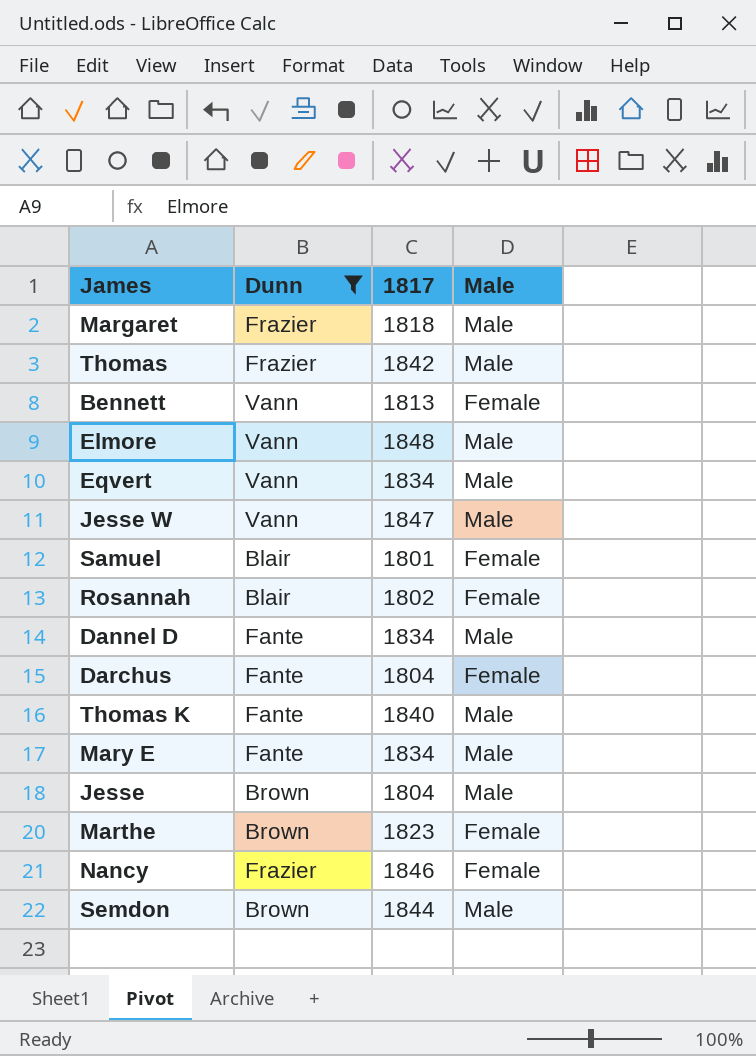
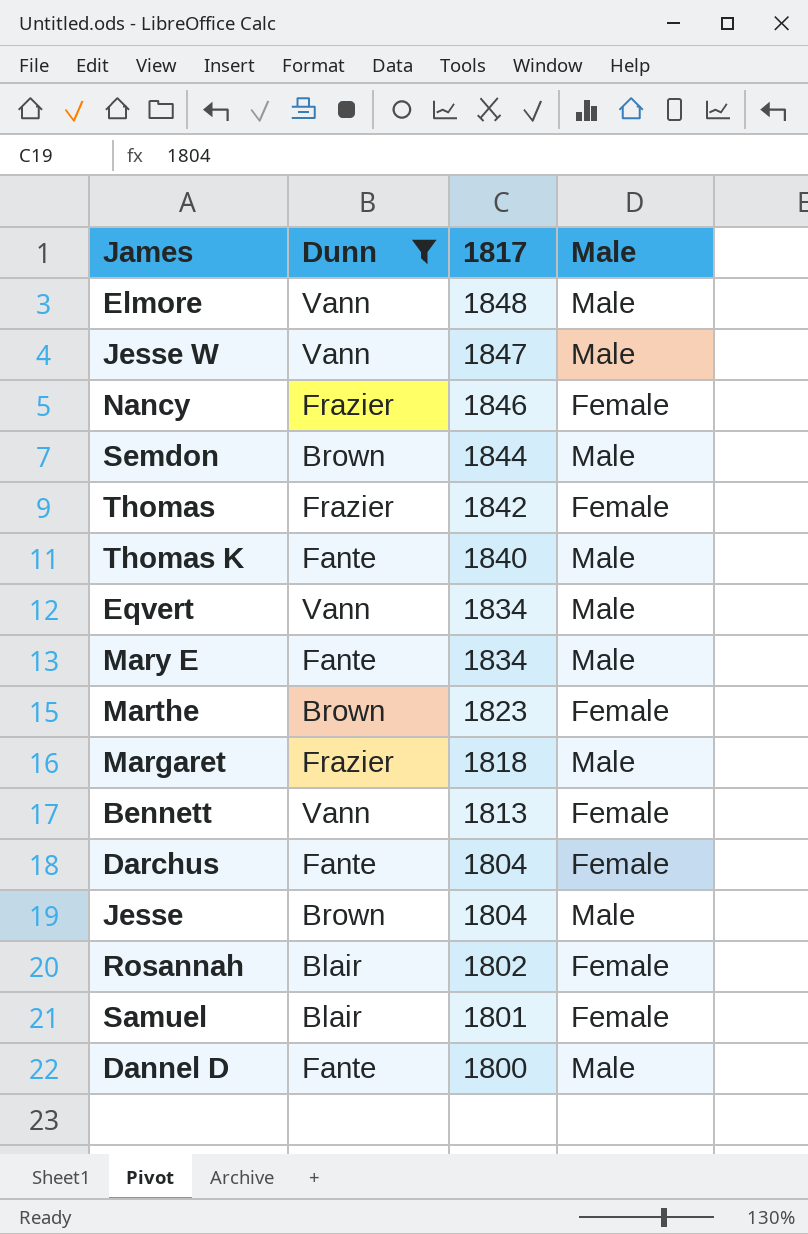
row order: none -> 1817 descending
Thomas | Male: Male -> Female
Dannel D | 1817: 1834 -> 1800

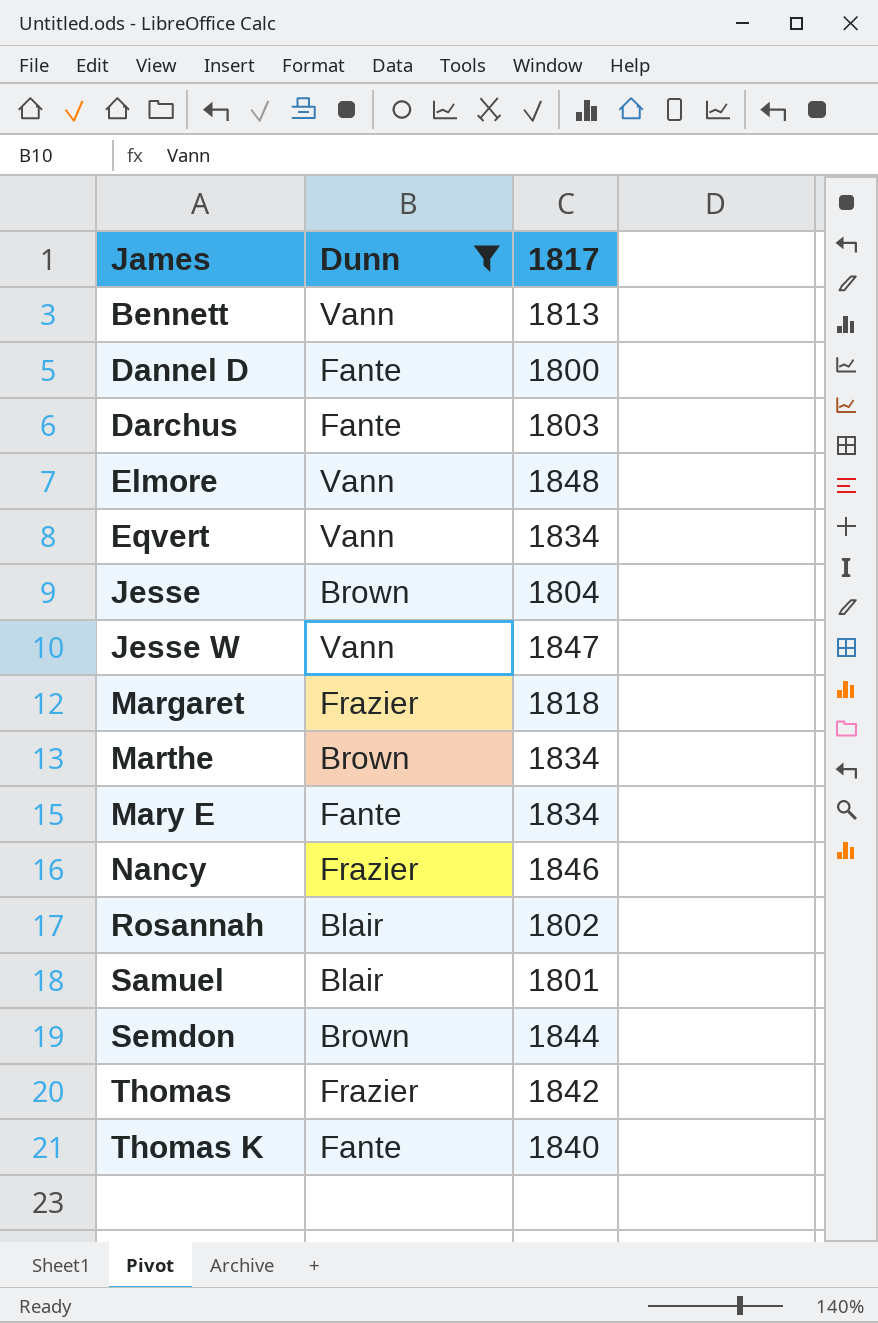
row order: 1817 descending -> James ascending
column Male | position: 4 -> none
Darchus | 1817: 1804 -> 1803
Marthe | 1817: 1823 -> 1834

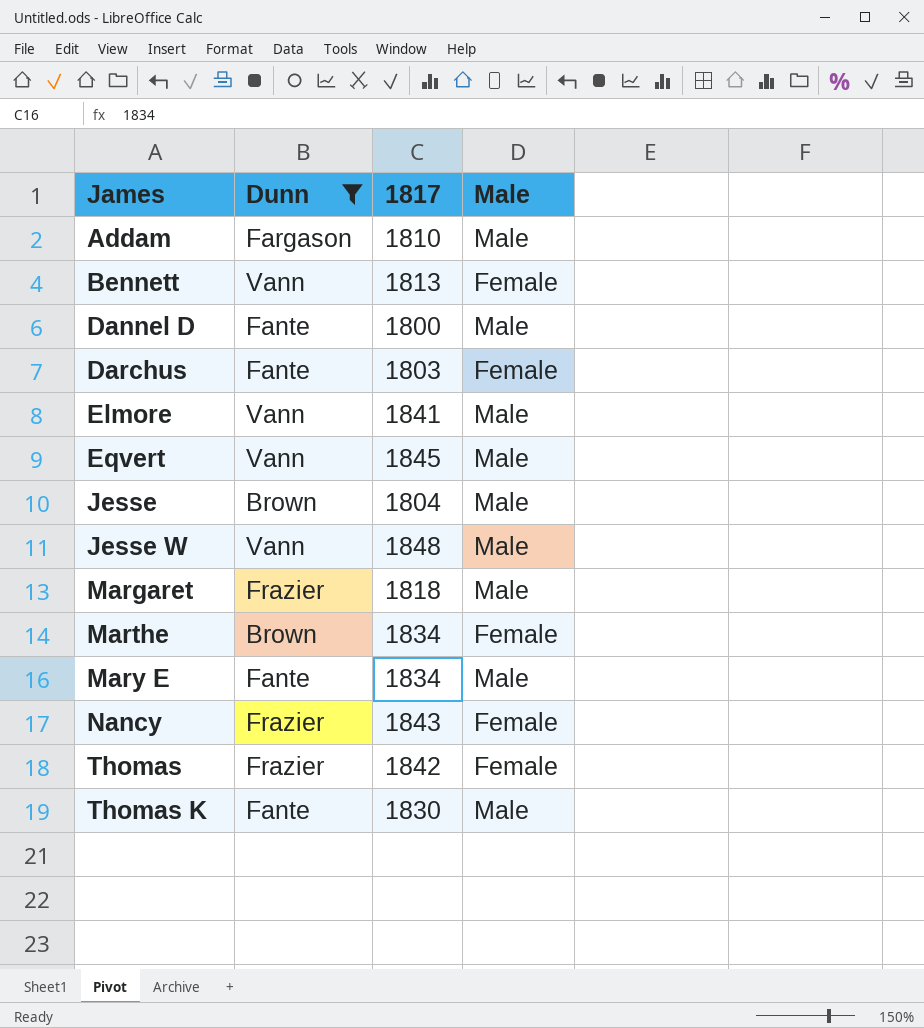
column Male | position: none -> 4
row Rosannah: Blair | 1802 -> none
row Samuel: Blair | 1801 -> none
row Semdon: Brown | 1844 -> none
row Addam: none -> Fargason | 1810 | Male
Elmore | 1817: 1848 -> 1841
Eqvert | 1817: 1834 -> 1845
Jesse W | 1817: 1847 -> 1848
Nancy | 1817: 1846 -> 1843
Thomas K | 1817: 1840 -> 1830

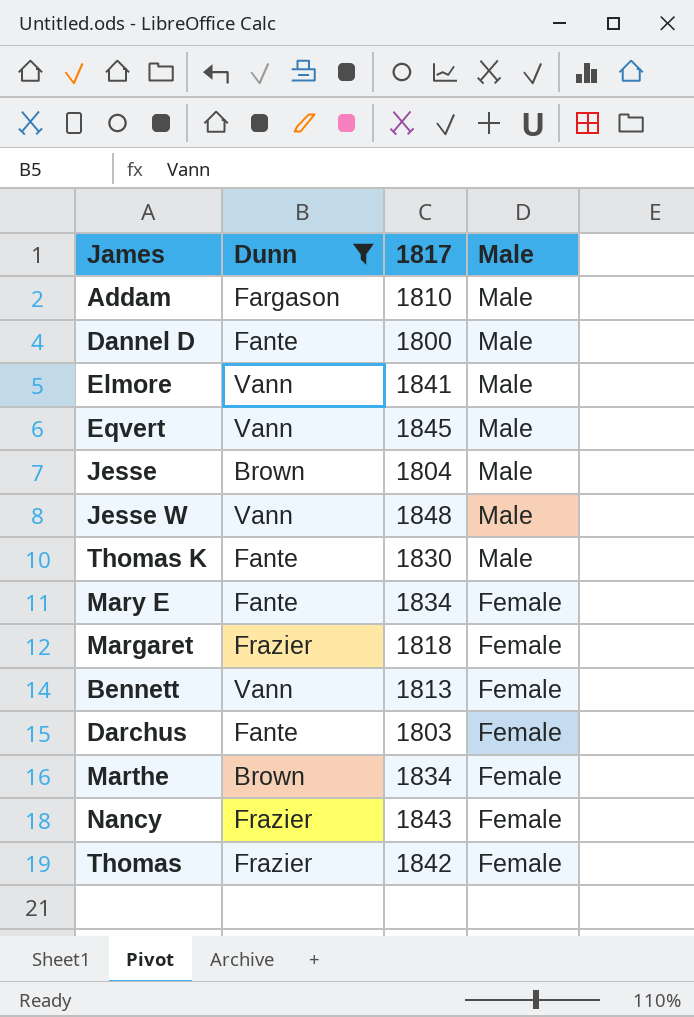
row order: James ascending -> Male descending
Mary E | Male: Male -> Female
Margaret | Male: Male -> Female

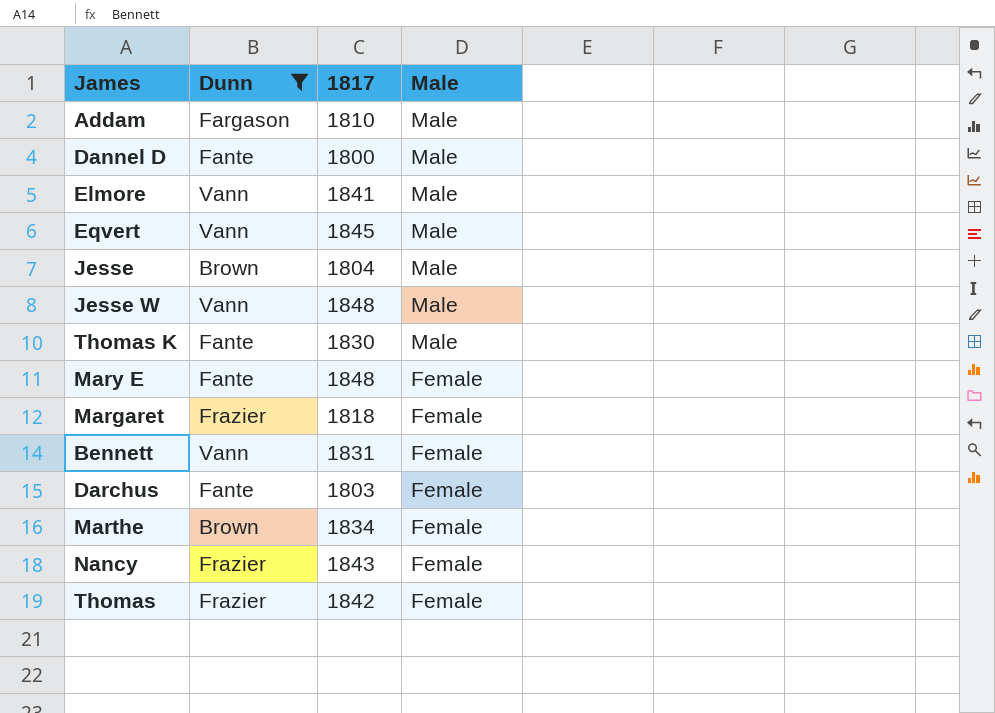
Mary E | 1817: 1834 -> 1848
Bennett | 1817: 1813 -> 1831

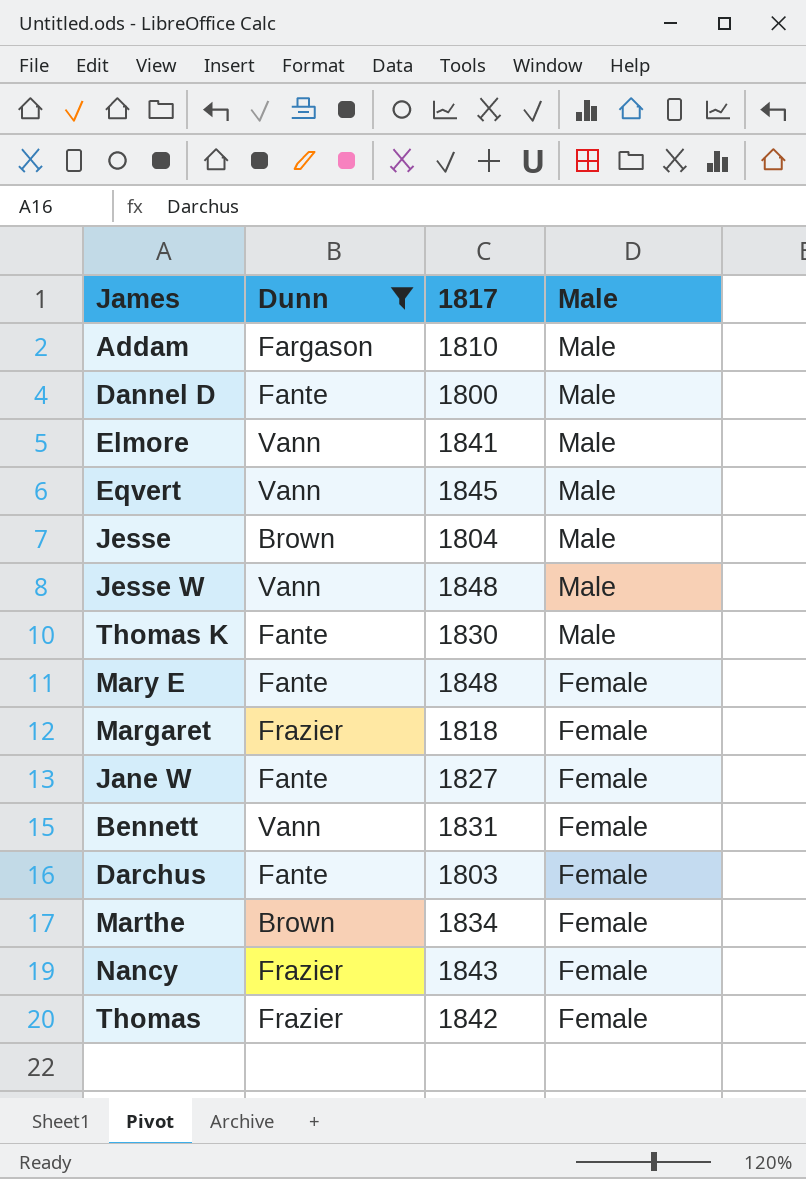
row Jane W: none -> Fante | 1827 | Female

